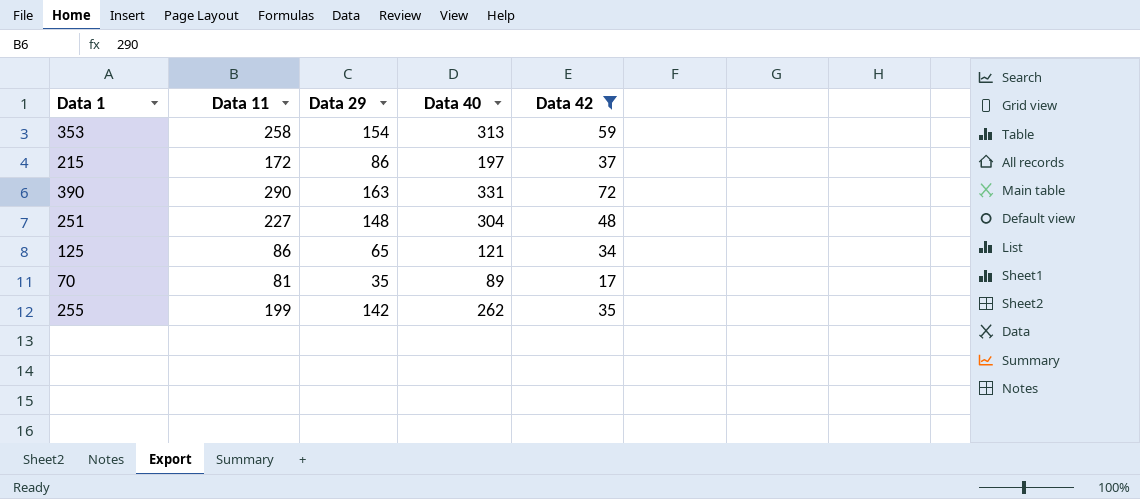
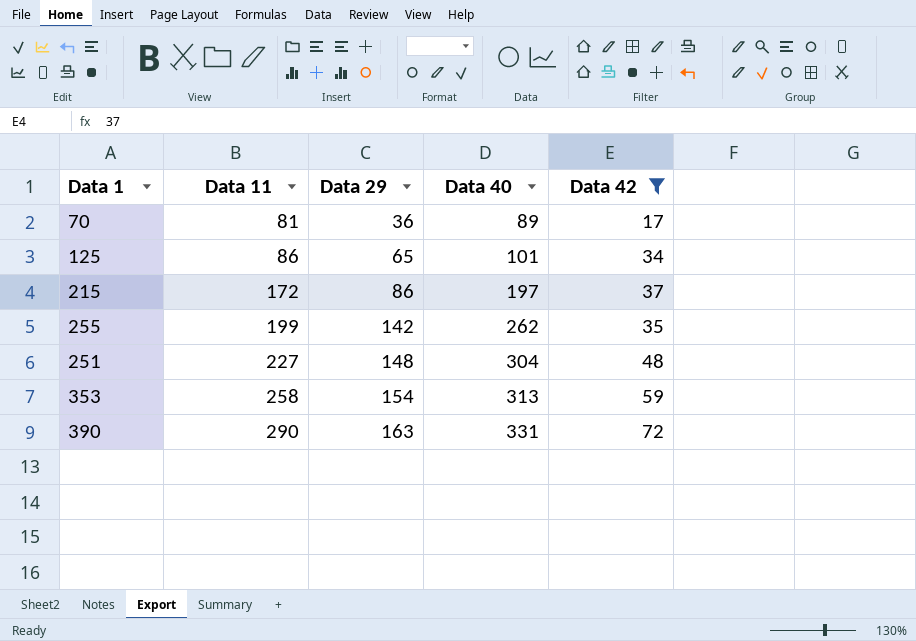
row order: none -> Data 11 ascending
70 | Data 29: 35 -> 36
125 | Data 40: 121 -> 101

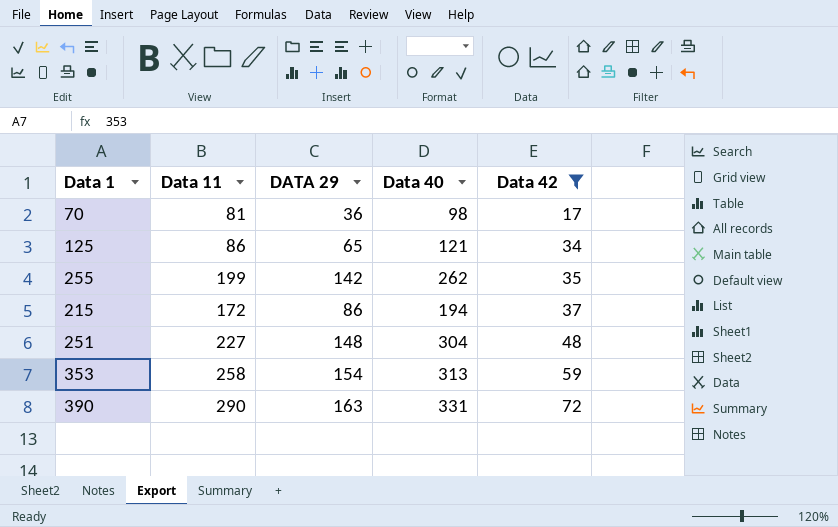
row order: Data 11 ascending -> Data 42 ascending
column name: Data 29 -> DATA 29
70 | Data 40: 89 -> 98
125 | Data 40: 101 -> 121
215 | Data 40: 197 -> 194

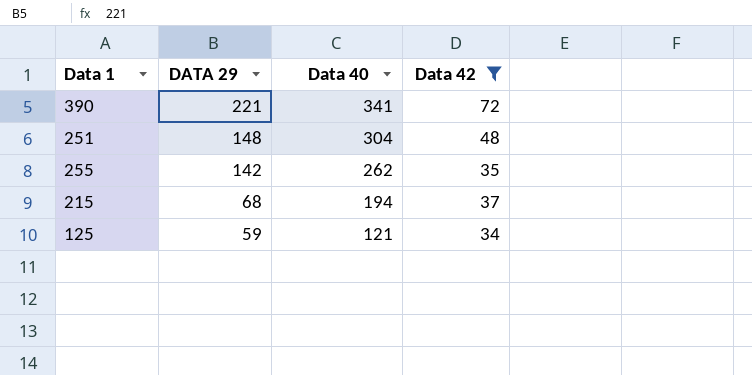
row order: Data 42 ascending -> DATA 29 descending
column Data 11 | position: 2 -> none
row 70: 81 | 36 | 98 | 17 -> none
row 353: 258 | 154 | 313 | 59 -> none
390 | DATA 29: 163 -> 221
390 | Data 40: 331 -> 341
215 | DATA 29: 86 -> 68
125 | DATA 29: 65 -> 59

